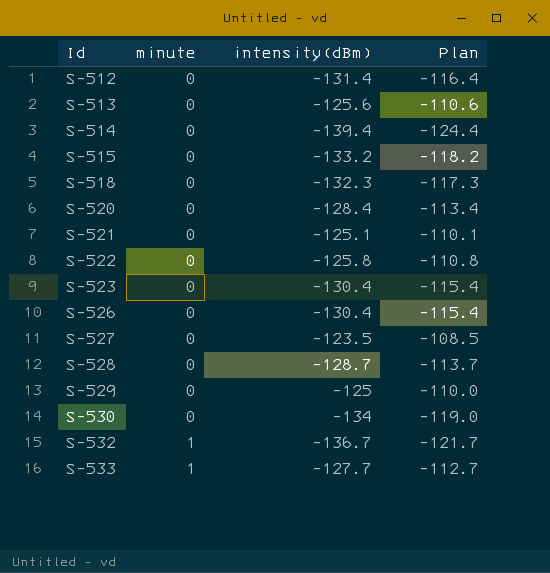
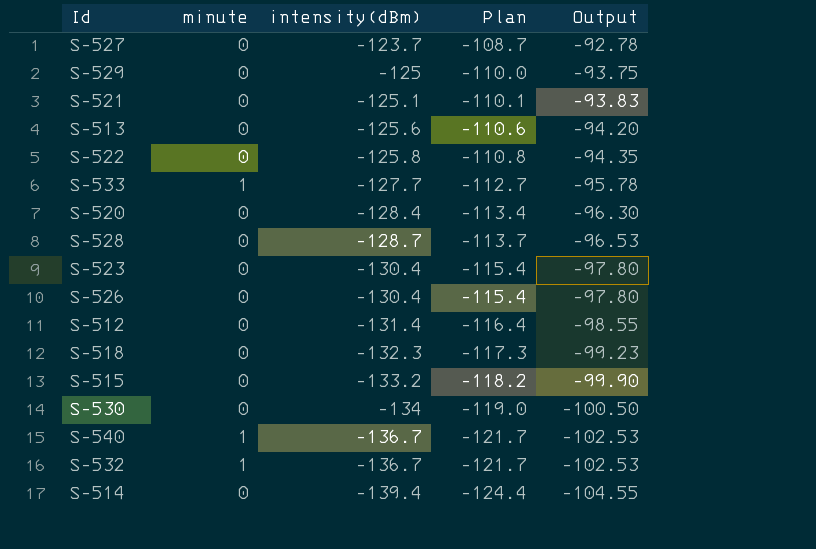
row order: Id ascending -> intensity(dBm) descending
column Output | formula: none -> [intensity(dBm)] * 0.75
S-527 | intensity(dBm): -123.5 -> -123.7
S-527 | Plan: -108.5 -> -108.7
row S-540: none -> 1 | -136.7 | -121.7 | -102.53

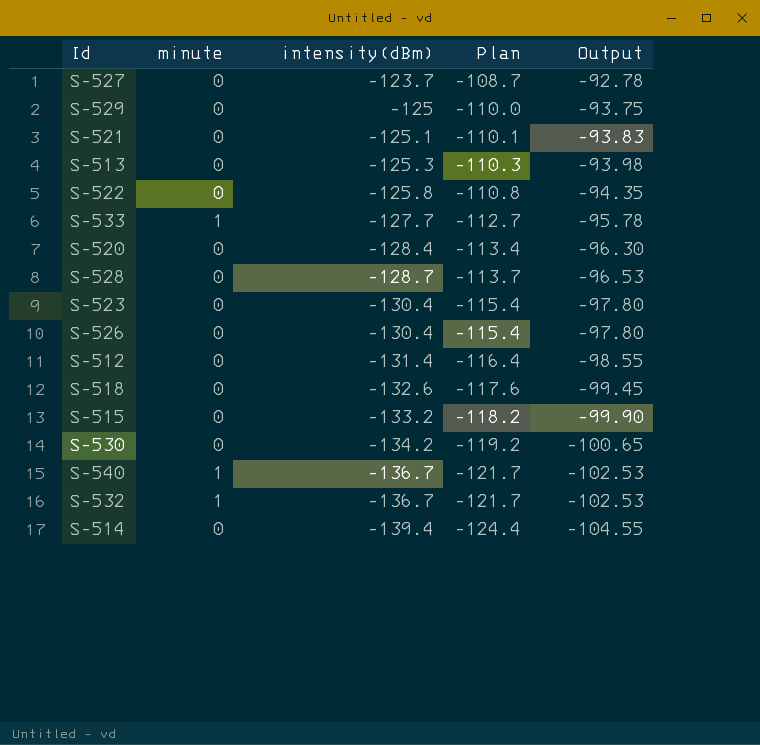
S-513 | intensity(dBm): -125.6 -> -125.3
S-513 | Plan: -110.6 -> -110.3
S-513 | Output: -94.20 -> -93.98
S-518 | intensity(dBm): -132.3 -> -132.6
S-518 | Plan: -117.3 -> -117.6
S-518 | Output: -99.23 -> -99.45
S-530 | intensity(dBm): -134 -> -134.2
S-530 | Plan: -119.0 -> -119.2
S-530 | Output: -100.50 -> -100.65

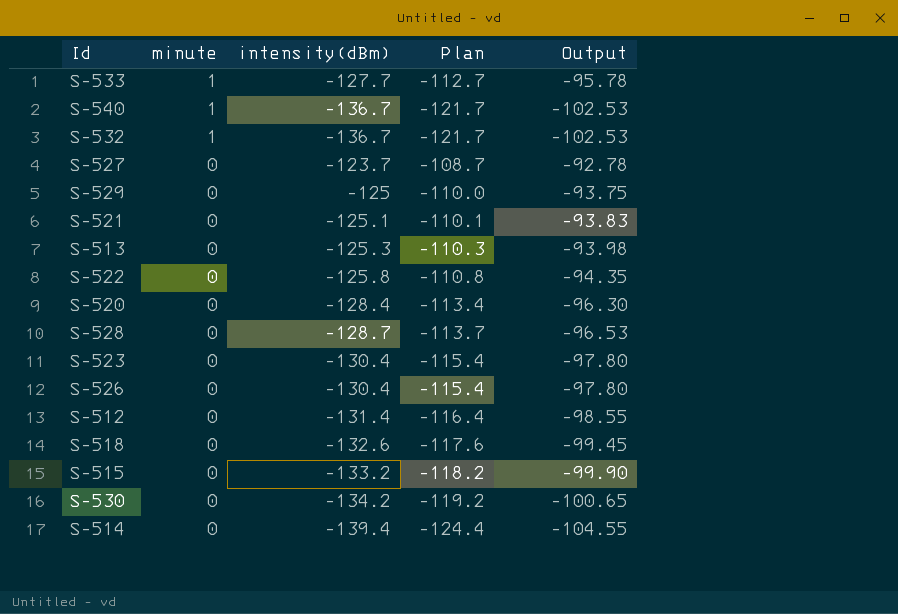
row order: intensity(dBm) descending -> minute descending

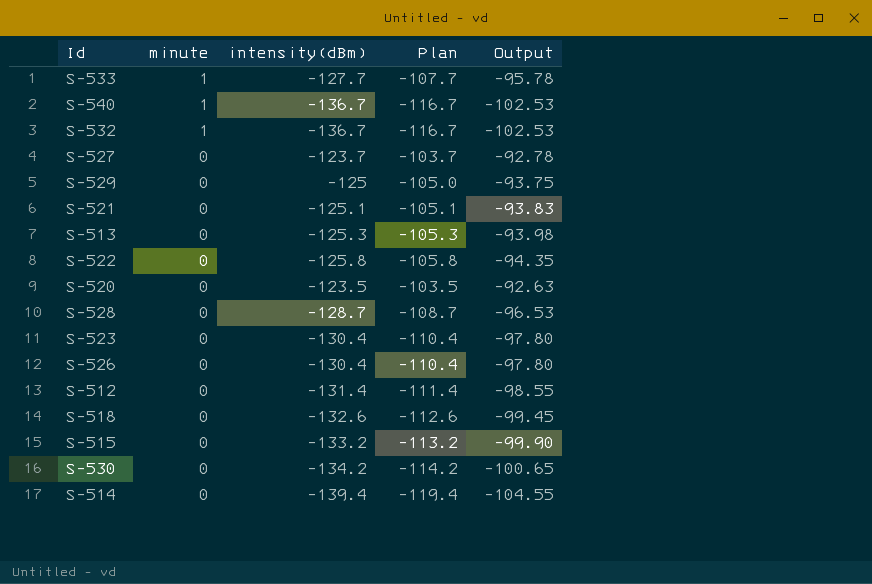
column Plan | formula: [intensity(dBm)] + 15 -> [intensity(dBm)] + 20
S-520 | intensity(dBm): -128.4 -> -123.5
S-520 | Output: -96.30 -> -92.63

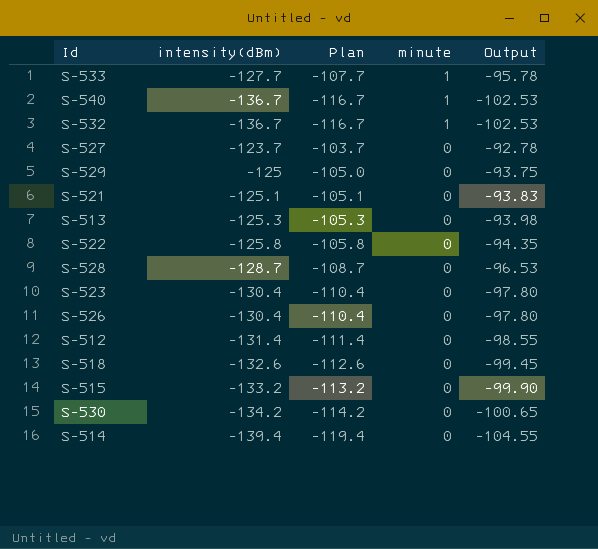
column minute | position: 2 -> 4
row S-520: 0 | -123.5 | -103.5 | -92.63 -> none

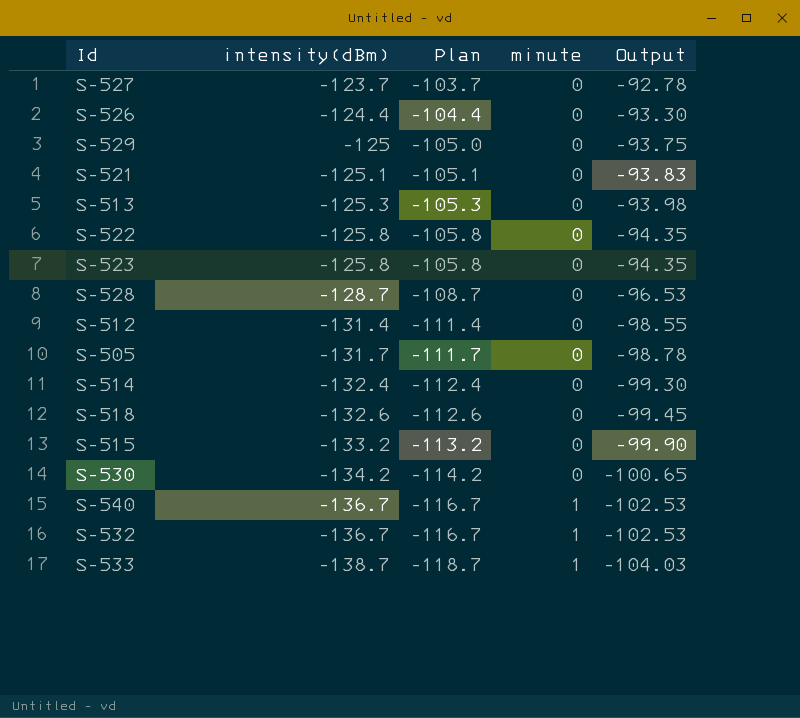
row order: minute descending -> intensity(dBm) descending
S-526 | intensity(dBm): -130.4 -> -124.4
S-526 | Plan: -110.4 -> -104.4
S-526 | Output: -97.80 -> -93.30
S-523 | intensity(dBm): -130.4 -> -125.8
S-523 | Plan: -110.4 -> -105.8
S-523 | Output: -97.80 -> -94.35
row S-505: none -> -131.7 | -111.7 | 0 | -98.78
S-514 | intensity(dBm): -139.4 -> -132.4
S-514 | Plan: -119.4 -> -112.4
S-514 | Output: -104.55 -> -99.30
S-533 | intensity(dBm): -127.7 -> -138.7
S-533 | Plan: -107.7 -> -118.7
S-533 | Output: -95.78 -> -104.03

